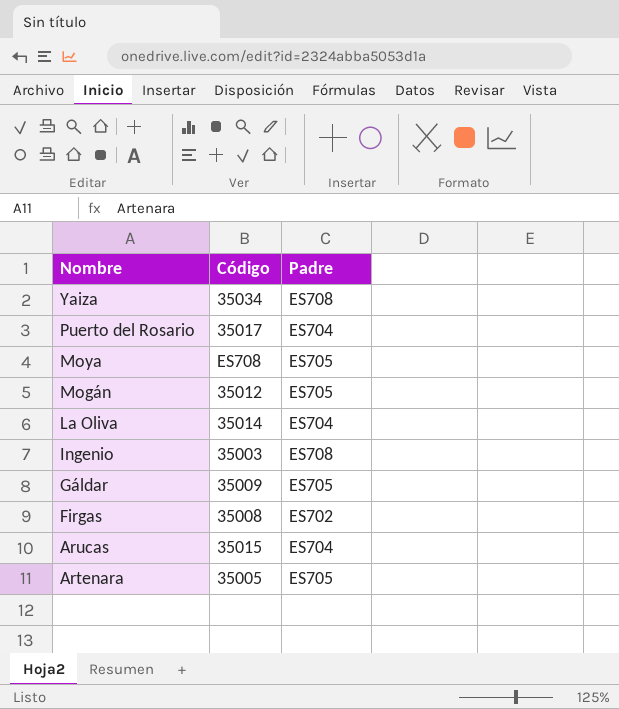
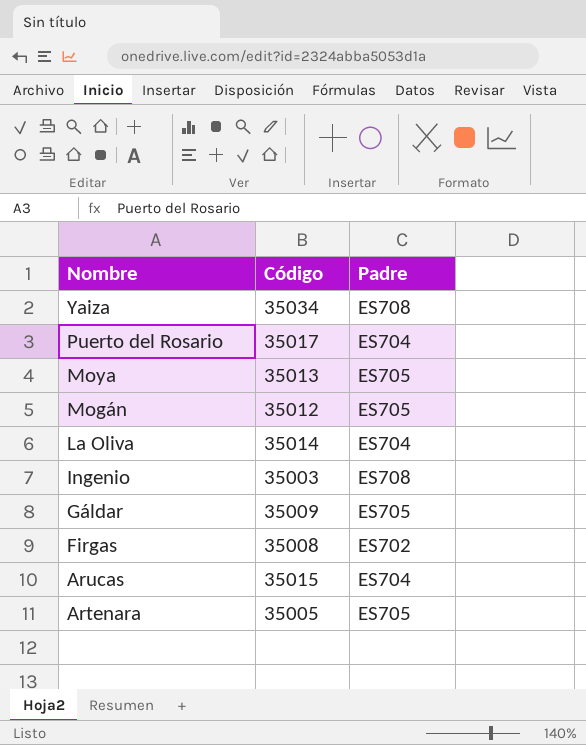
Moya | Código: ES708 -> 35013

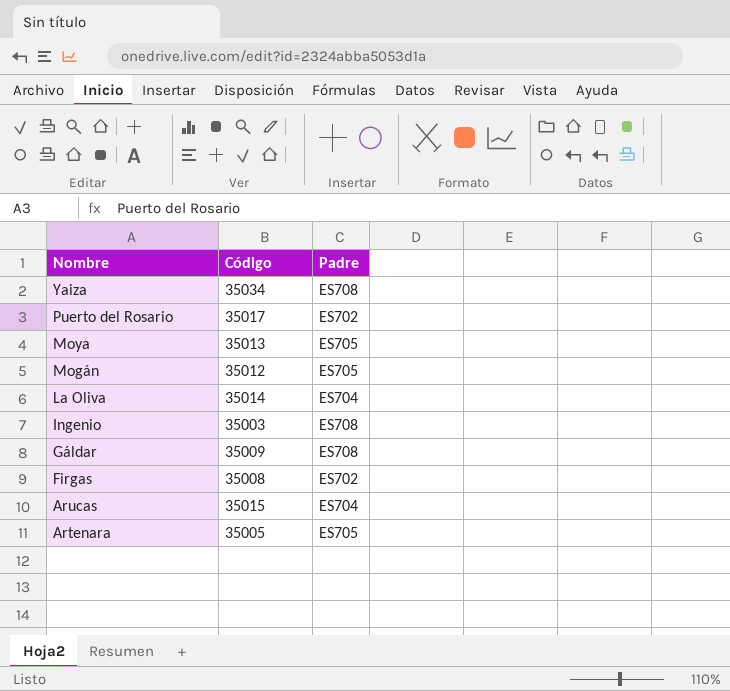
Puerto del Rosario | Padre: ES704 -> ES702
Gáldar | Padre: ES705 -> ES708

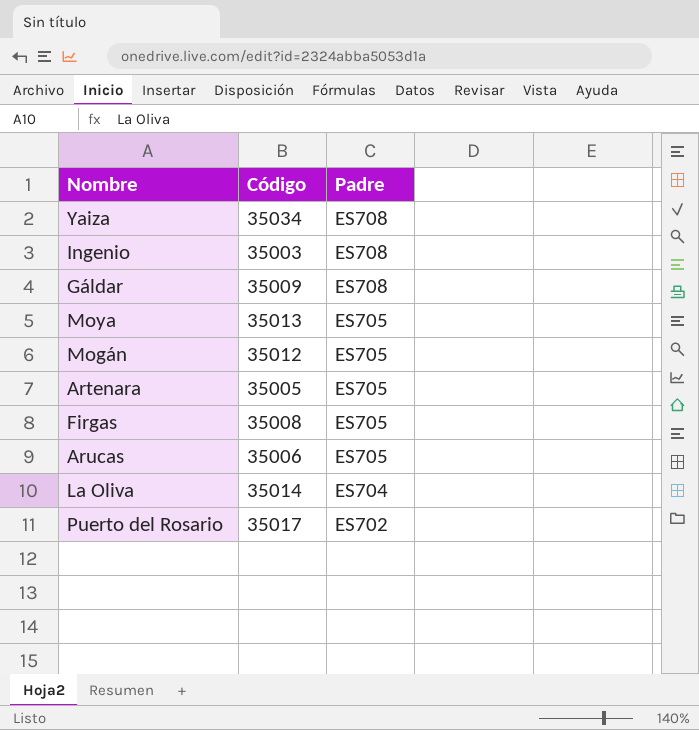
row order: Nombre descending -> Padre descending
Firgas | Padre: ES702 -> ES705
Arucas | Código: 35015 -> 35006
Arucas | Padre: ES704 -> ES705

